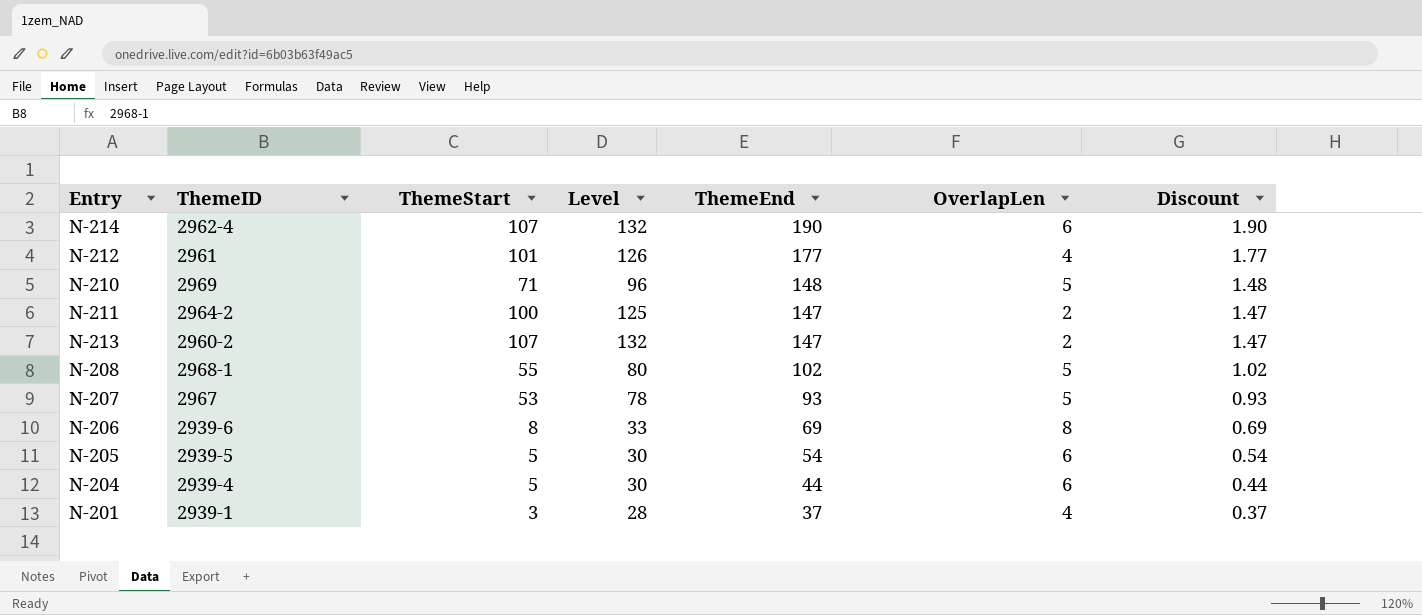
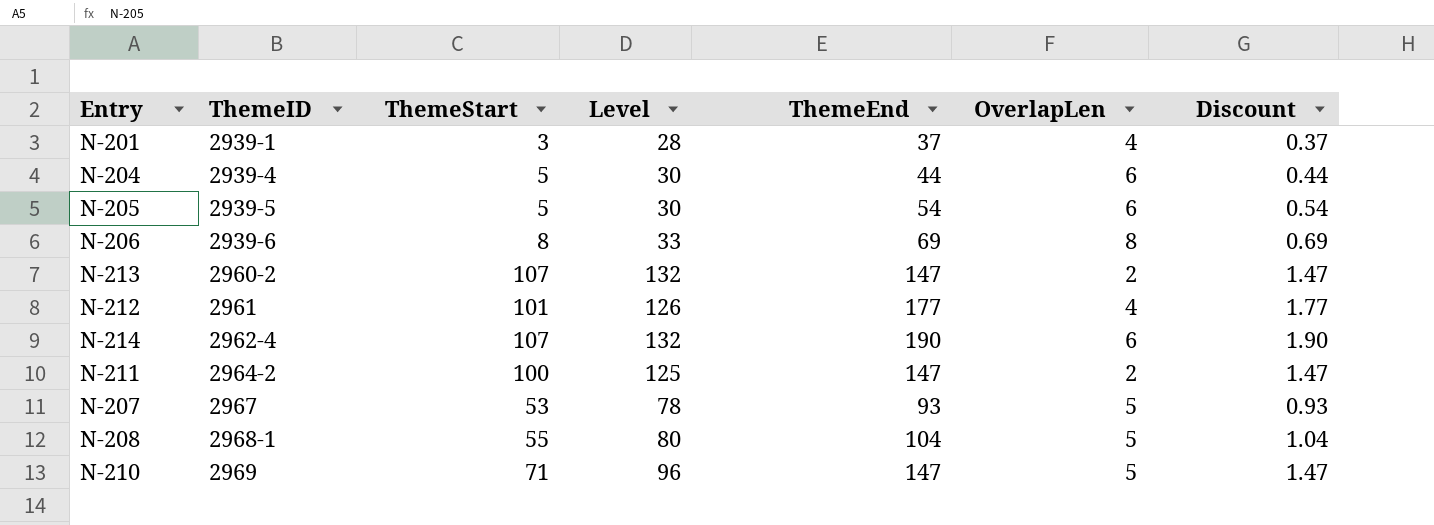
row order: ThemeEnd descending -> ThemeID ascending
N-208 | ThemeEnd: 102 -> 104
N-208 | Discount: 1.02 -> 1.04
N-210 | ThemeEnd: 148 -> 147
N-210 | Discount: 1.48 -> 1.47

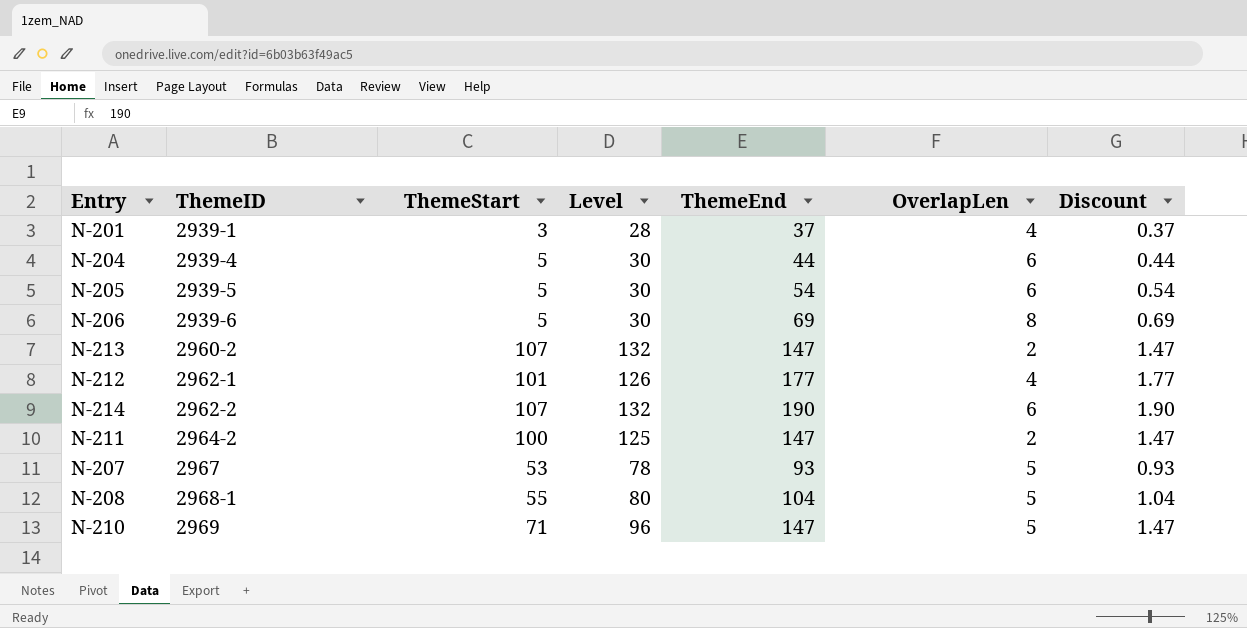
N-206 | ThemeStart: 8 -> 5
N-206 | Level: 33 -> 30
N-212 | ThemeID: 2961 -> 2962-1
N-214 | ThemeID: 2962-4 -> 2962-2

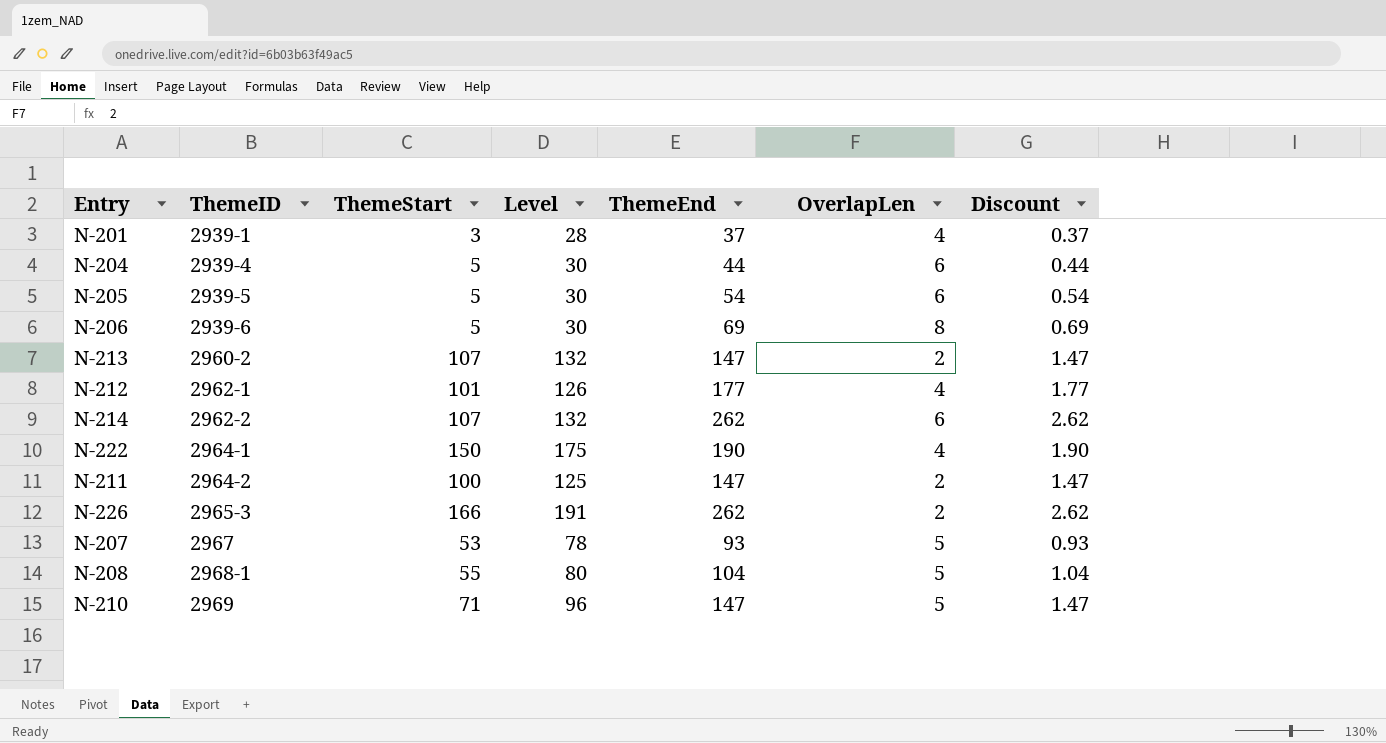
N-214 | ThemeEnd: 190 -> 262
N-214 | Discount: 1.90 -> 2.62
row N-222: none -> 2964-1 | 150 | 175 | 190 | 4 | 1.90
row N-226: none -> 2965-3 | 166 | 191 | 262 | 2 | 2.62

